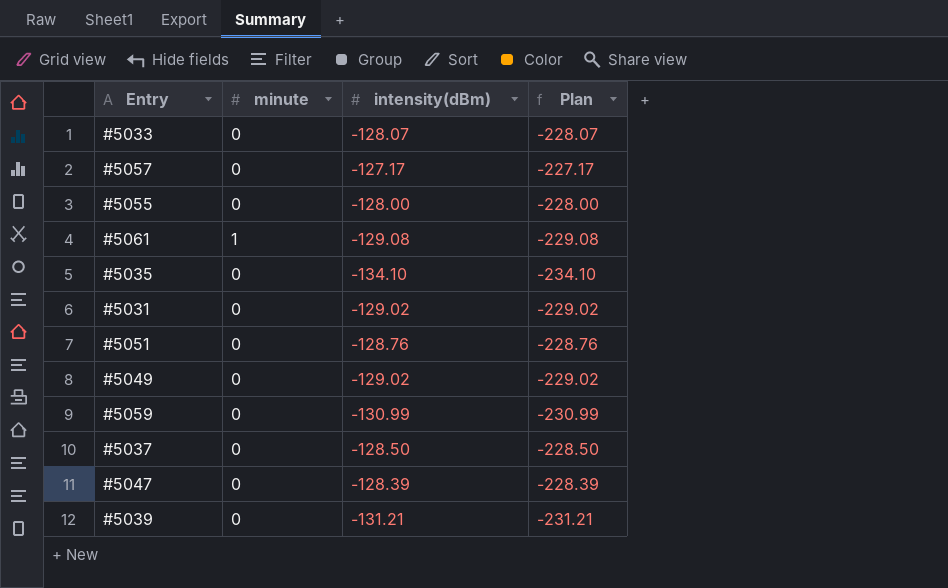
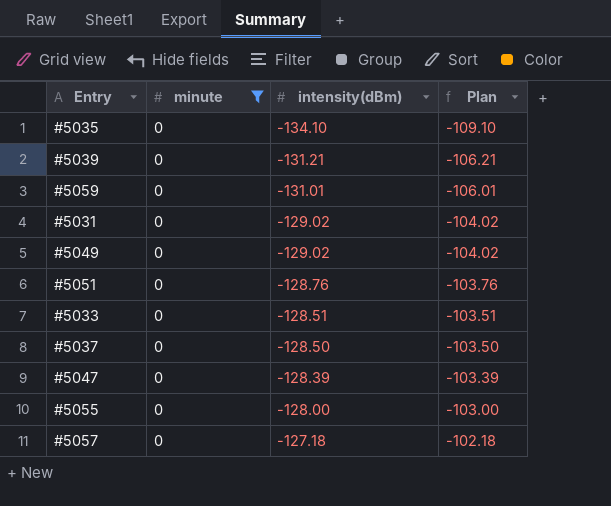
filter: none -> minute = 0
row order: none -> intensity(dBm) ascending
column Plan | formula: [intensity(dBm)] - 100 -> [intensity(dBm)] + 25
#5059 | intensity(dBm): -130.99 -> -131.01
#5033 | intensity(dBm): -128.07 -> -128.51
#5057 | intensity(dBm): -127.17 -> -127.18

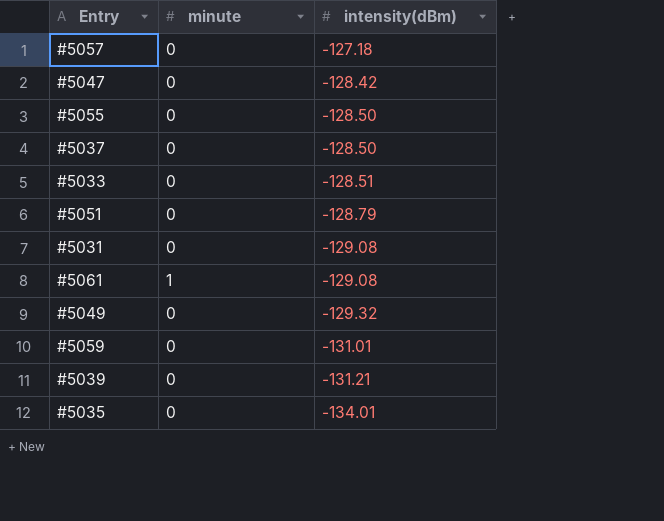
filter: minute = 0 -> none
row order: intensity(dBm) ascending -> intensity(dBm) descending
column Plan | formula: [intensity(dBm)] + 25 -> none
#5047 | intensity(dBm): -128.39 -> -128.42
#5055 | intensity(dBm): -128.00 -> -128.50
#5051 | intensity(dBm): -128.76 -> -128.79
#5031 | intensity(dBm): -129.02 -> -129.08
#5049 | intensity(dBm): -129.02 -> -129.32
#5035 | intensity(dBm): -134.10 -> -134.01

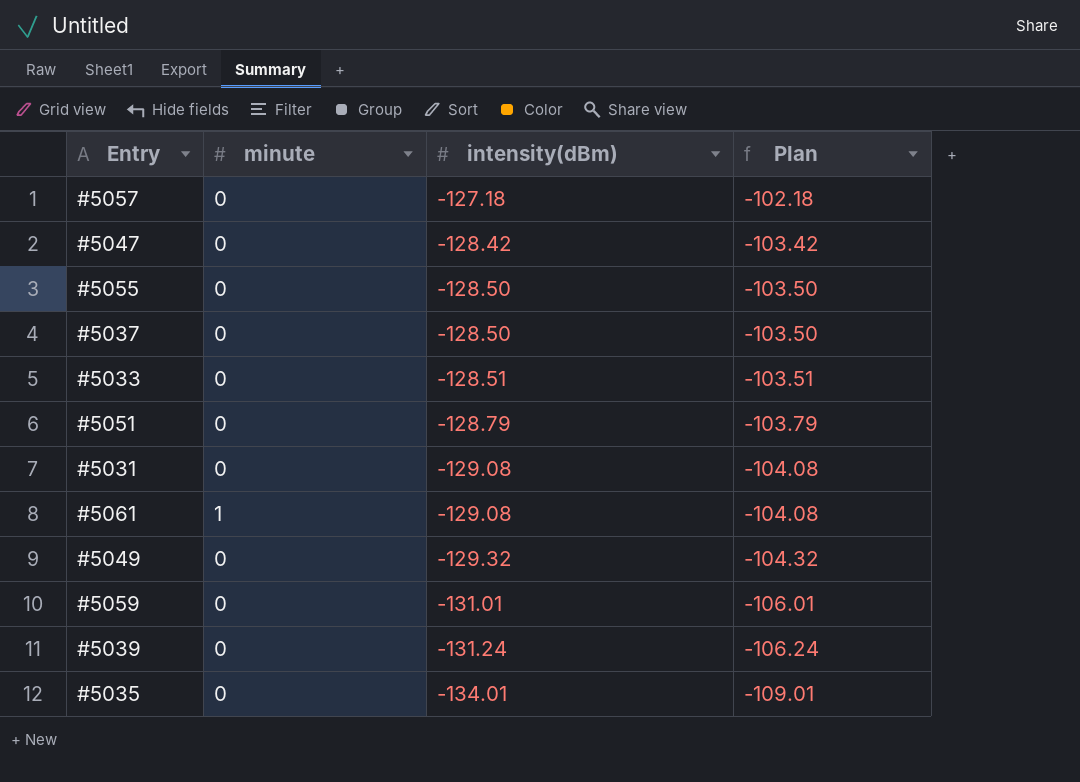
column Plan | formula: none -> [intensity(dBm)] + 25
#5039 | intensity(dBm): -131.21 -> -131.24

